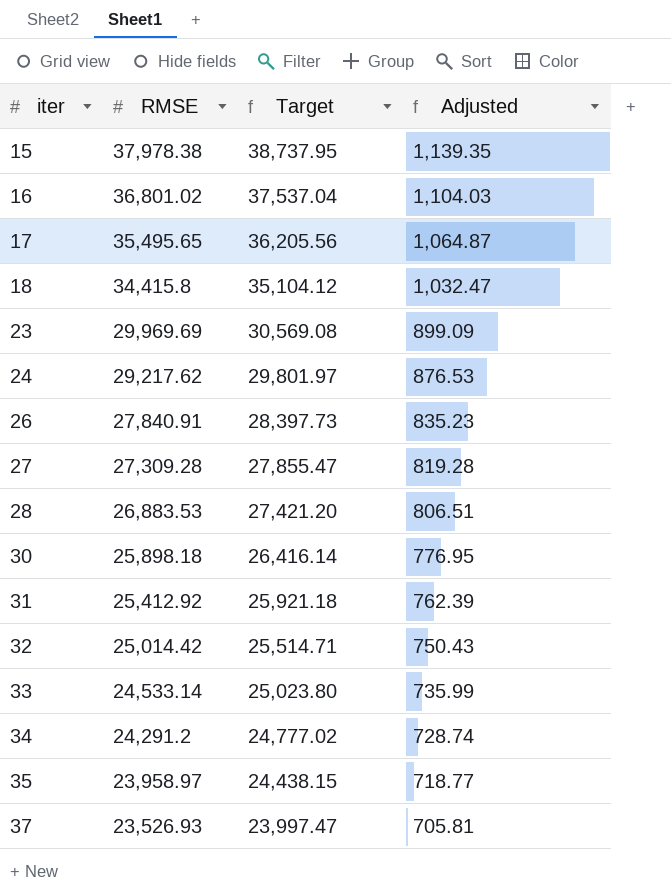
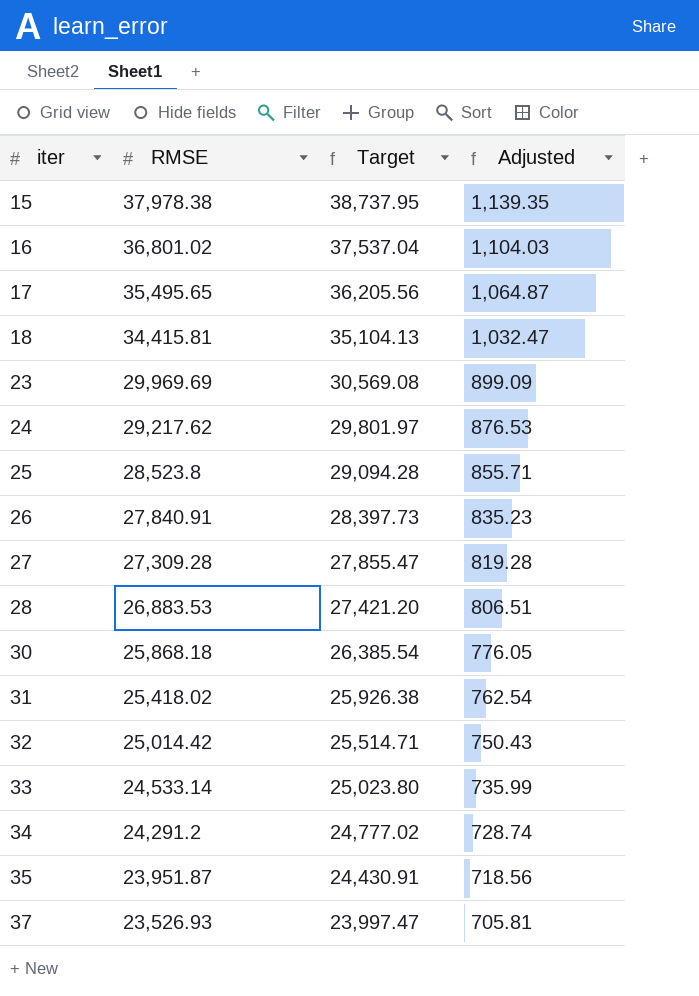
18 | RMSE: 34,415.8 -> 34,415.81
18 | Target: 35,104.12 -> 35,104.13
row 25: none -> 28,523.8 | 29,094.28 | 855.71
30 | RMSE: 25,898.18 -> 25,868.18
30 | Target: 26,416.14 -> 26,385.54
30 | Adjusted: 776.95 -> 776.05
31 | RMSE: 25,412.92 -> 25,418.02
31 | Target: 25,921.18 -> 25,926.38
31 | Adjusted: 762.39 -> 762.54
35 | RMSE: 23,958.97 -> 23,951.87
35 | Target: 24,438.15 -> 24,430.91
35 | Adjusted: 718.77 -> 718.56

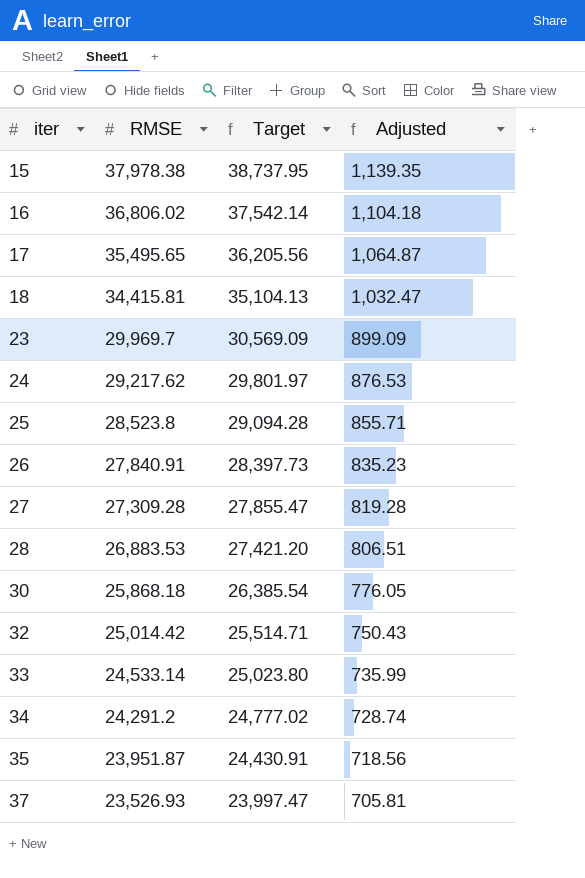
row 31: 25,418.02 | 25,926.38 | 762.54 -> none
16 | RMSE: 36,801.02 -> 36,806.02
16 | Target: 37,537.04 -> 37,542.14
16 | Adjusted: 1,104.03 -> 1,104.18
23 | RMSE: 29,969.69 -> 29,969.7
23 | Target: 30,569.08 -> 30,569.09

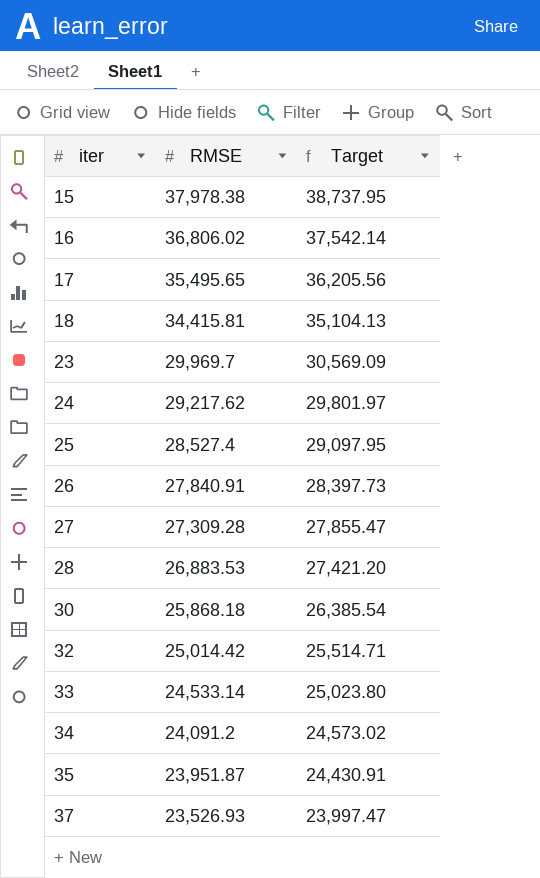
column Adjusted | formula: [RMSE] * 0.03 -> none
25 | RMSE: 28,523.8 -> 28,527.4
25 | Target: 29,094.28 -> 29,097.95
34 | RMSE: 24,291.2 -> 24,091.2
34 | Target: 24,777.02 -> 24,573.02

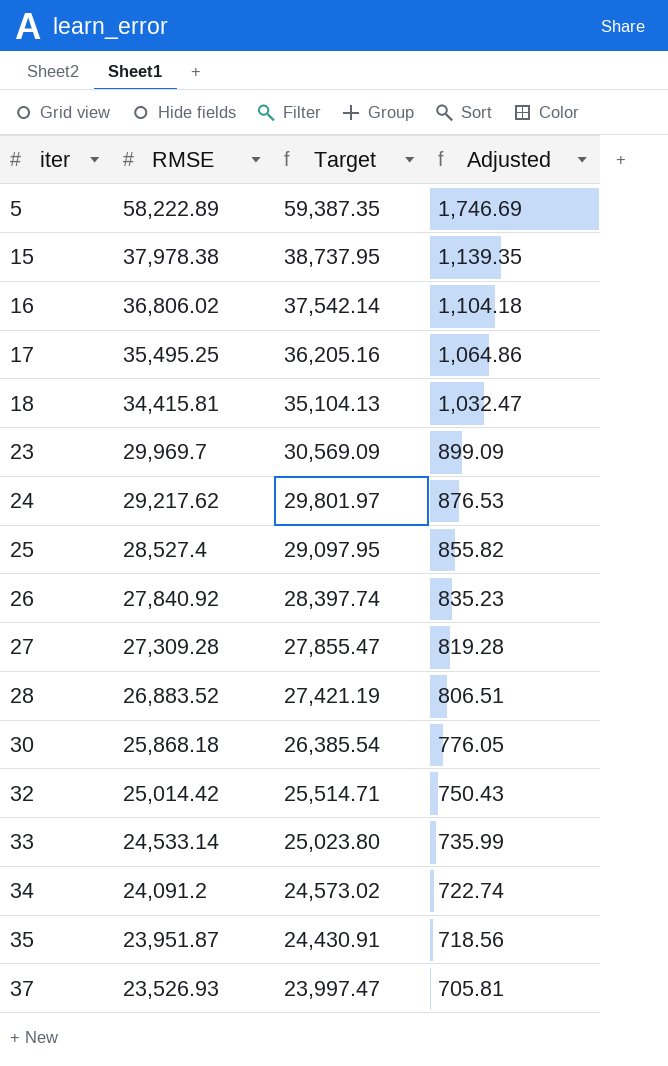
column Adjusted | formula: none -> [RMSE] * 0.03
row 5: none -> 58,222.89 | 59,387.35 | 1,746.69
17 | RMSE: 35,495.65 -> 35,495.25
17 | Target: 36,205.56 -> 36,205.16
26 | RMSE: 27,840.91 -> 27,840.92
26 | Target: 28,397.73 -> 28,397.74
28 | RMSE: 26,883.53 -> 26,883.52
28 | Target: 27,421.20 -> 27,421.19

